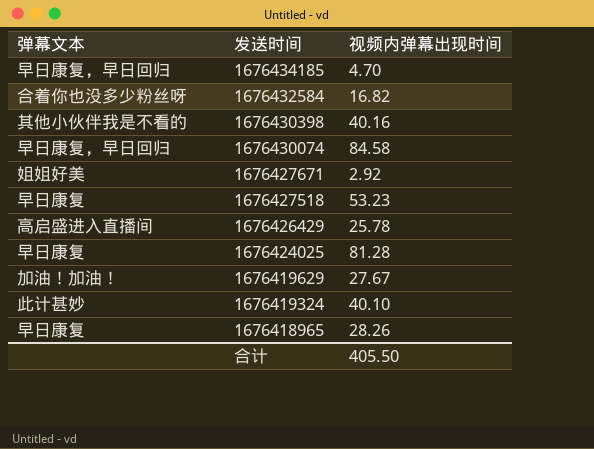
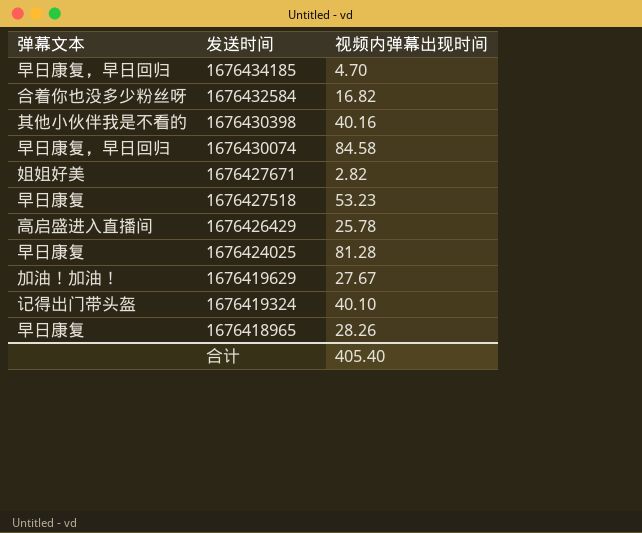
1676427671 | 视频内弹幕出现时间: 2.92 -> 2.82
1676419324 | 弹幕文本: 此计甚妙 -> 记得出门带头盔
合计 | 视频内弹幕出现时间: 405.50 -> 405.40

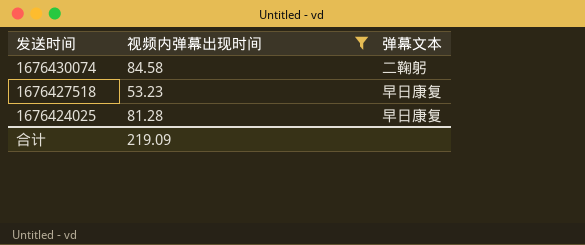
filter: none -> 视频内弹幕出现时间 >= 53.23
column 弹幕文本 | position: 1 -> 3
1676430074 | 弹幕文本: 早日康复，早日回归 -> 二鞠躬
合计 | 视频内弹幕出现时间: 405.40 -> 219.09

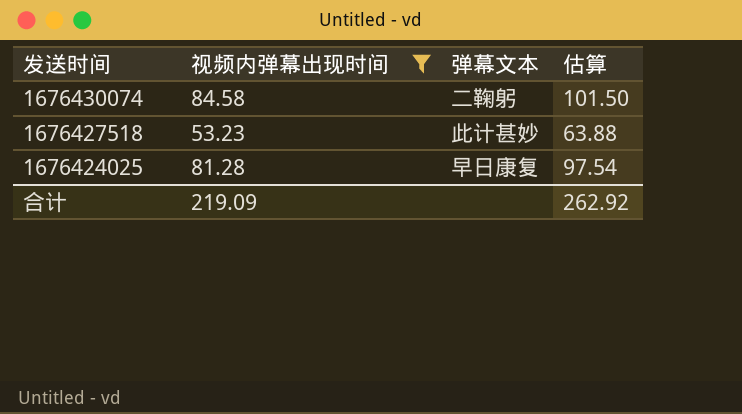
column 估算 | formula: none -> [视频内弹幕出现时间] * 1.2
1676427518 | 弹幕文本: 早日康复 -> 此计甚妙

